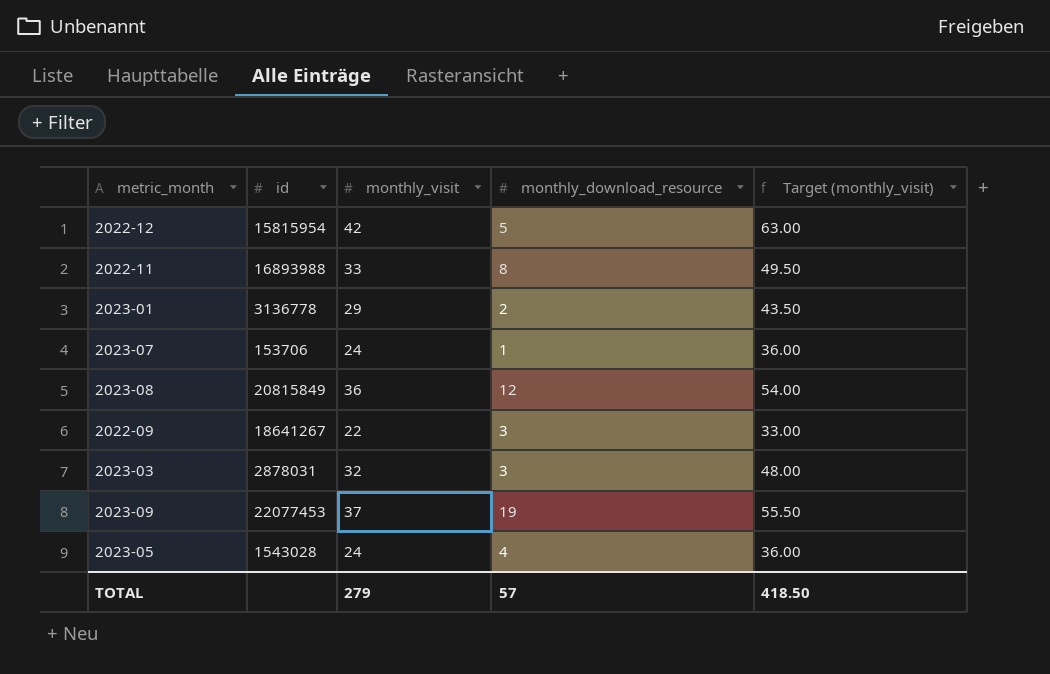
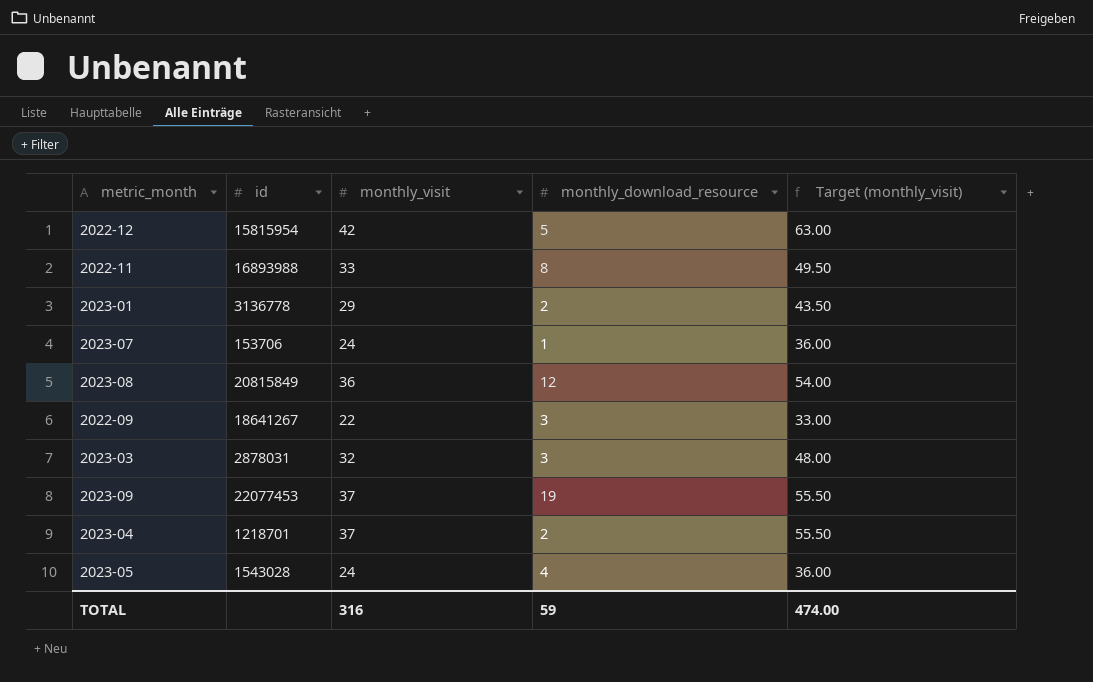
row 2023-04: none -> 1218701 | 37 | 2 | 55.50
TOTAL | monthly_visit: 279 -> 316
TOTAL | monthly_download_resource: 57 -> 59
TOTAL | Target (monthly_visit): 418.50 -> 474.00

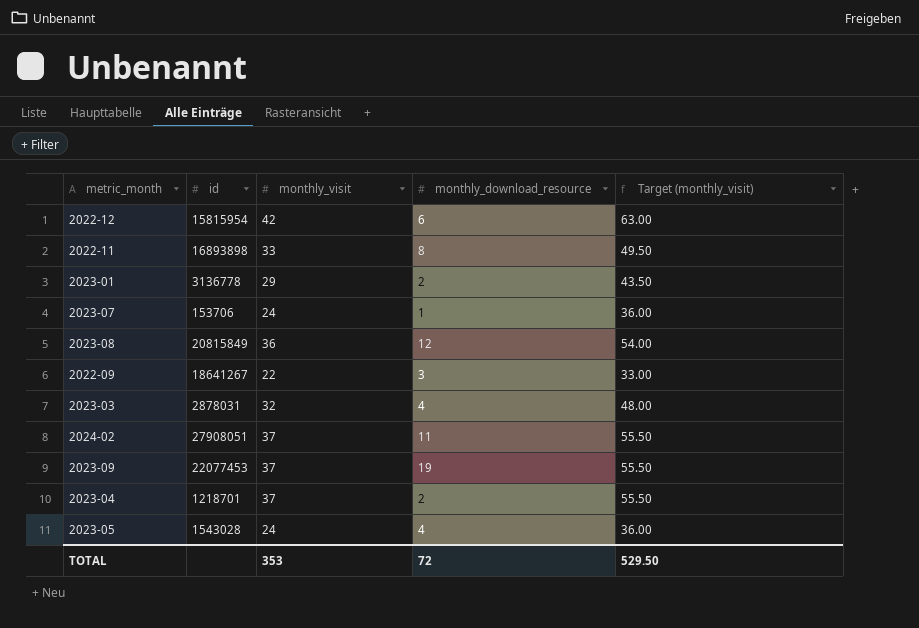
2022-12 | monthly_download_resource: 5 -> 6
2022-11 | id: 16893988 -> 16893898
2023-03 | monthly_download_resource: 3 -> 4
row 2024-02: none -> 27908051 | 37 | 11 | 55.50
TOTAL | monthly_visit: 316 -> 353
TOTAL | monthly_download_resource: 59 -> 72
TOTAL | Target (monthly_visit): 474.00 -> 529.50

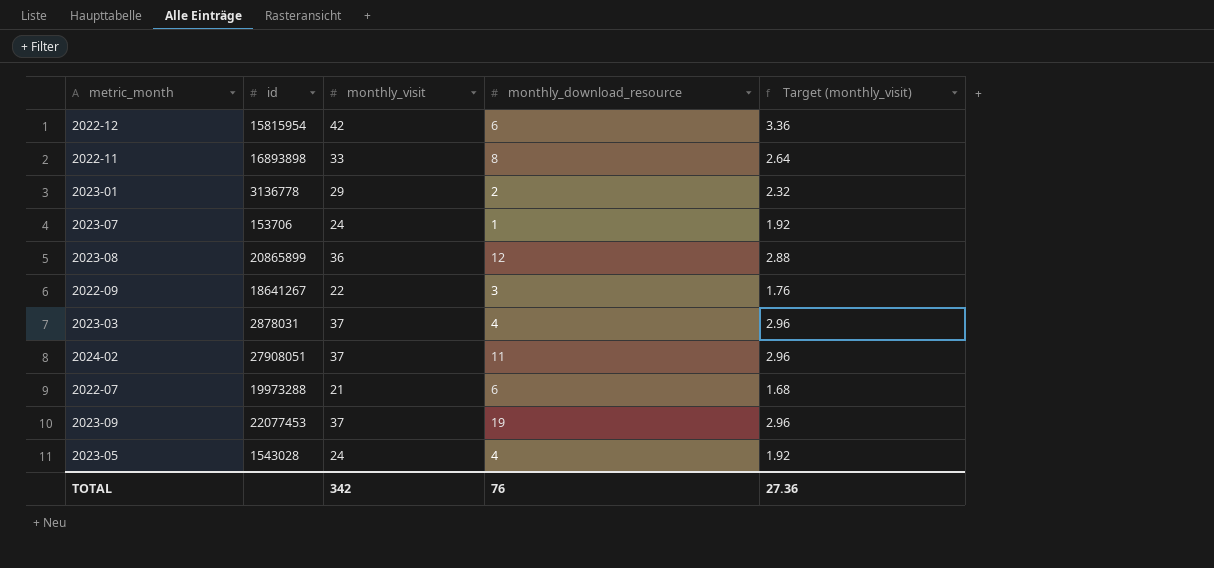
column Target (monthly_visit) | formula: [monthly_visit] * 1.5 -> [monthly_visit] * 0.08
row 2023-04: 1218701 | 37 | 2 | 55.50 -> none
2023-08 | id: 20815849 -> 20865899
2023-03 | monthly_visit: 32 -> 37
row 2022-07: none -> 19973288 | 21 | 6 | 1.68
TOTAL | monthly_visit: 353 -> 342
TOTAL | monthly_download_resource: 72 -> 76
TOTAL | Target (monthly_visit): 529.50 -> 27.36

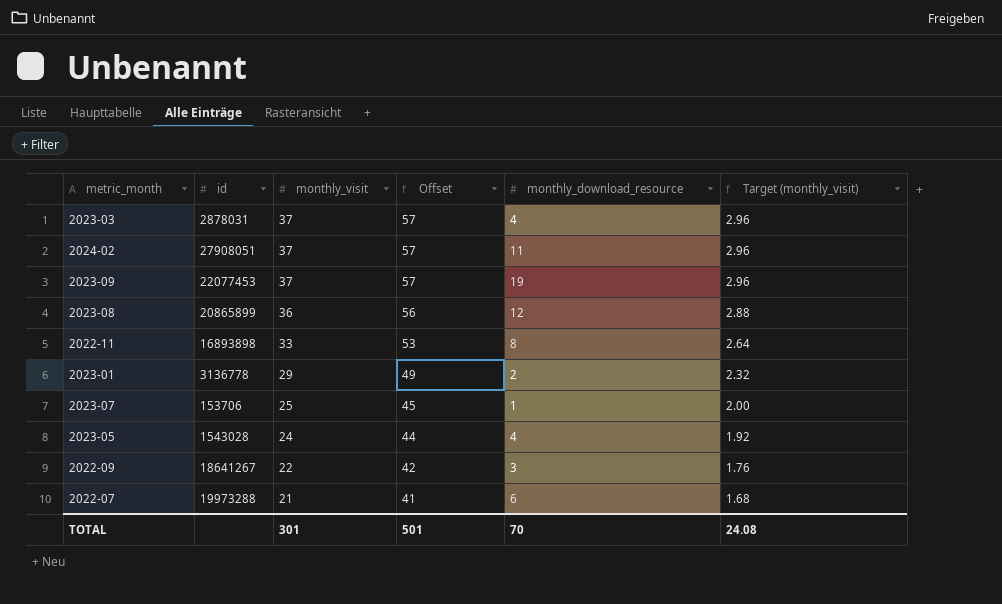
row order: none -> monthly_visit descending
column Offset | formula: none -> [monthly_visit] + 20
row 2022-12: 15815954 | 42 | 6 | 3.36 -> none
2023-07 | monthly_visit: 24 -> 25
2023-07 | Target (monthly_visit): 1.92 -> 2.00
TOTAL | monthly_visit: 342 -> 301
TOTAL | monthly_download_resource: 76 -> 70
TOTAL | Target (monthly_visit): 27.36 -> 24.08

